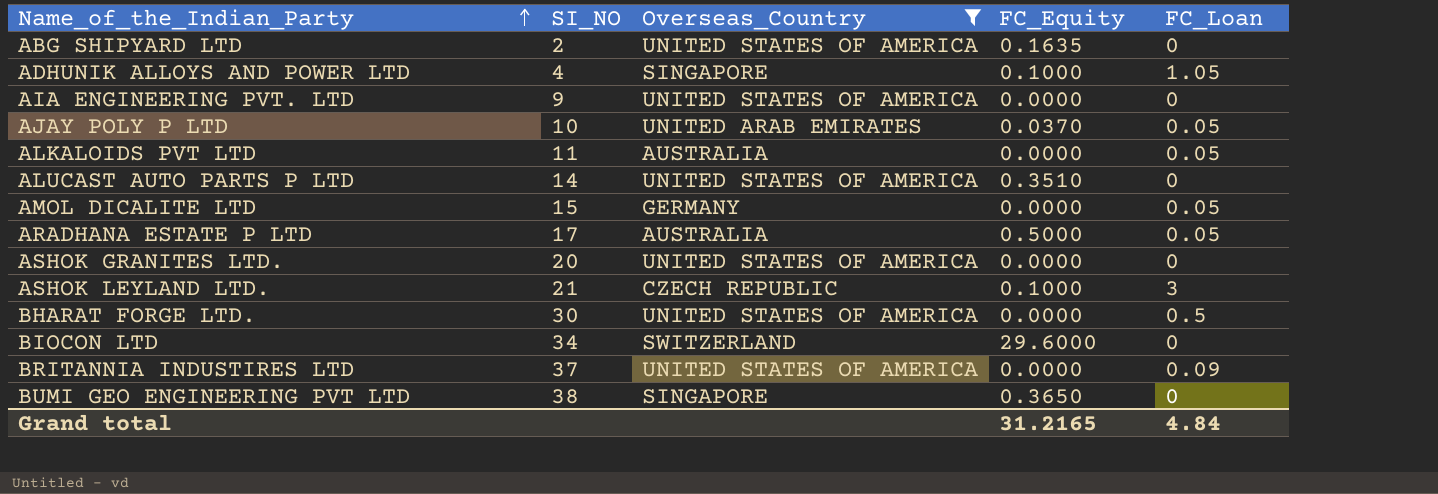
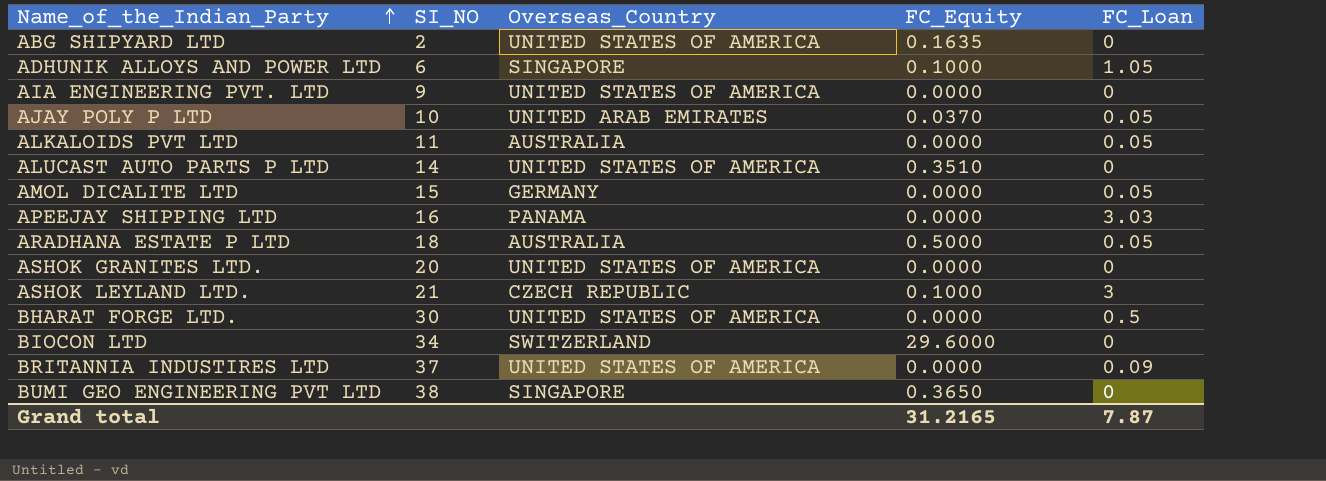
filter: Overseas_Country != PANAMA -> none
ADHUNIK ALLOYS AND POWER LTD | SI_NO: 4 -> 6
ARADHANA ESTATE P LTD | SI_NO: 17 -> 18
Grand total | FC_Loan: 4.84 -> 7.87

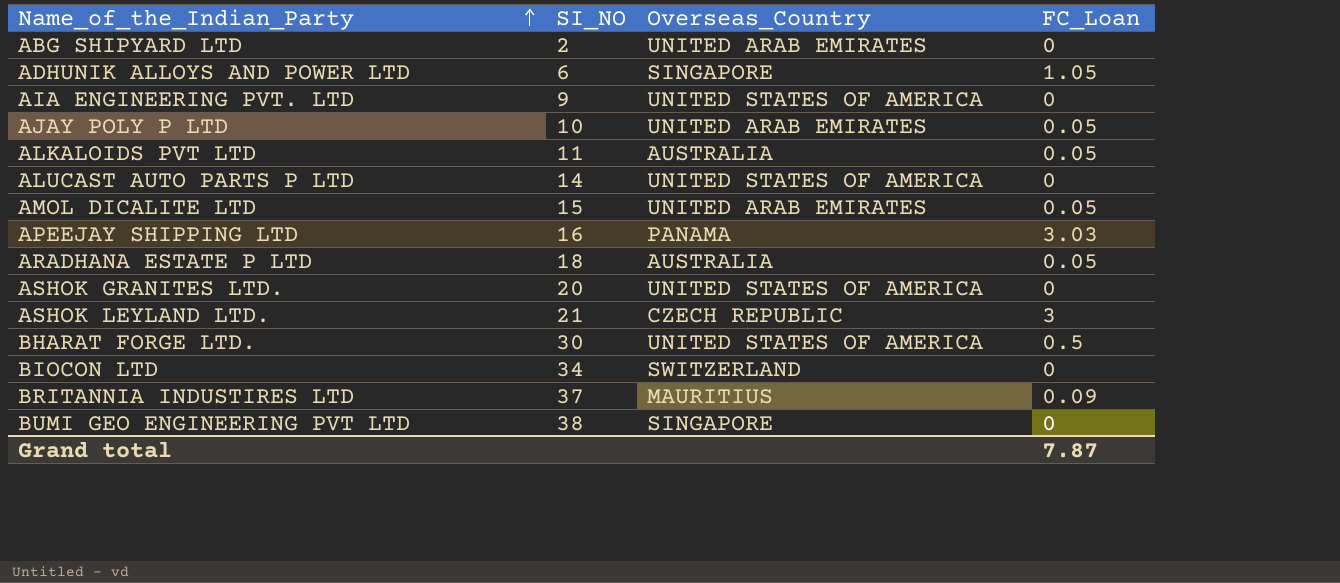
column FC_Equity | position: 4 -> none
ABG SHIPYARD LTD | Overseas_Country: UNITED STATES OF AMERICA -> UNITED ARAB EMIRATES
AMOL DICALITE LTD | Overseas_Country: GERMANY -> UNITED ARAB EMIRATES
BRITANNIA INDUSTIRES LTD | Overseas_Country: UNITED STATES OF AMERICA -> MAURITIUS

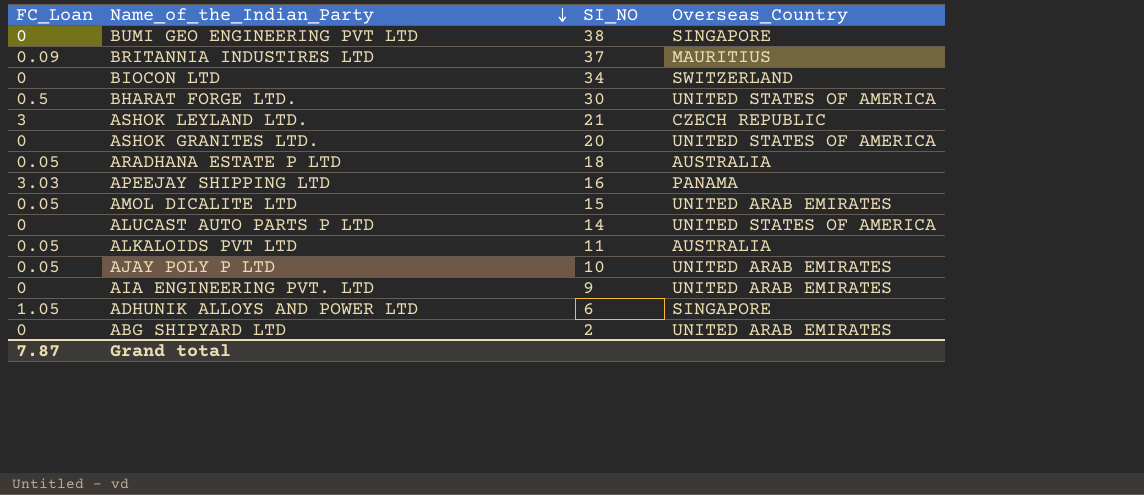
row order: Name_of_the_Indian_Party ascending -> Name_of_the_Indian_Party descending
column FC_Loan | position: 4 -> 1
AIA ENGINEERING PVT. LTD | Overseas_Country: UNITED STATES OF AMERICA -> UNITED ARAB EMIRATES

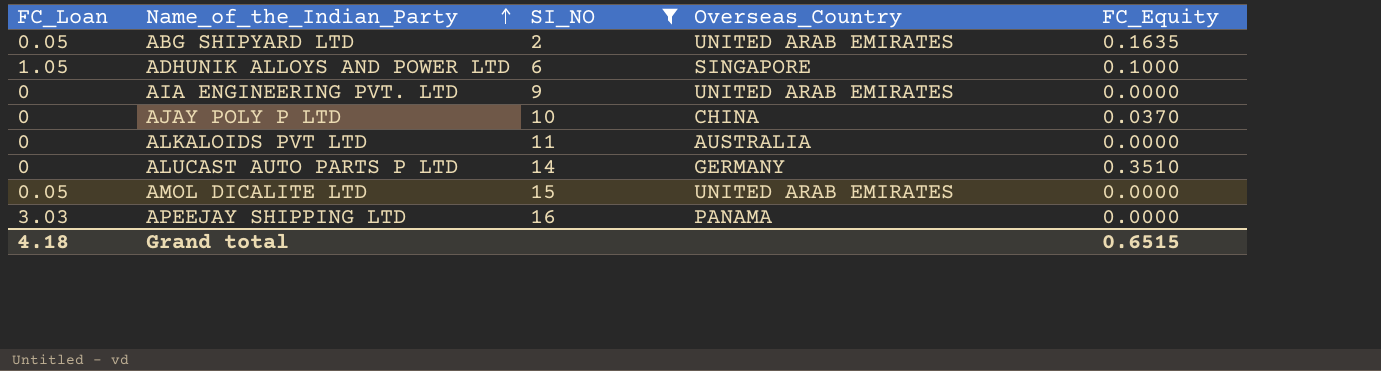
filter: none -> SI_NO <= 16
row order: Name_of_the_Indian_Party descending -> Name_of_the_Indian_Party ascending
column FC_Equity | position: none -> 5
ABG SHIPYARD LTD | FC_Loan: 0 -> 0.05
AJAY POLY P LTD | FC_Loan: 0.05 -> 0
AJAY POLY P LTD | Overseas_Country: UNITED ARAB EMIRATES -> CHINA
ALKALOIDS PVT LTD | FC_Loan: 0.05 -> 0
ALUCAST AUTO PARTS P LTD | Overseas_Country: UNITED STATES OF AMERICA -> GERMANY
Grand total | FC_Loan: 7.87 -> 4.18

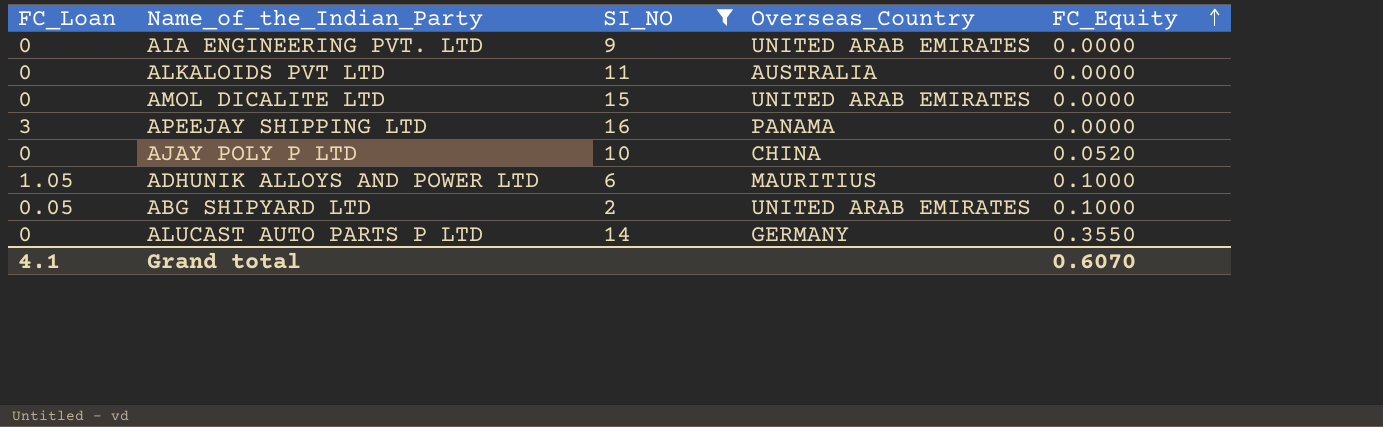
row order: Name_of_the_Indian_Party ascending -> FC_Equity ascending
AMOL DICALITE LTD | FC_Loan: 0.05 -> 0
APEEJAY SHIPPING LTD | FC_Loan: 3.03 -> 3
AJAY POLY P LTD | FC_Equity: 0.0370 -> 0.0520
ADHUNIK ALLOYS AND POWER LTD | Overseas_Country: SINGAPORE -> MAURITIUS
ABG SHIPYARD LTD | FC_Equity: 0.1635 -> 0.1000
ALUCAST AUTO PARTS P LTD | FC_Equity: 0.3510 -> 0.3550
Grand total | FC_Loan: 4.18 -> 4.1
Grand total | FC_Equity: 0.6515 -> 0.6070

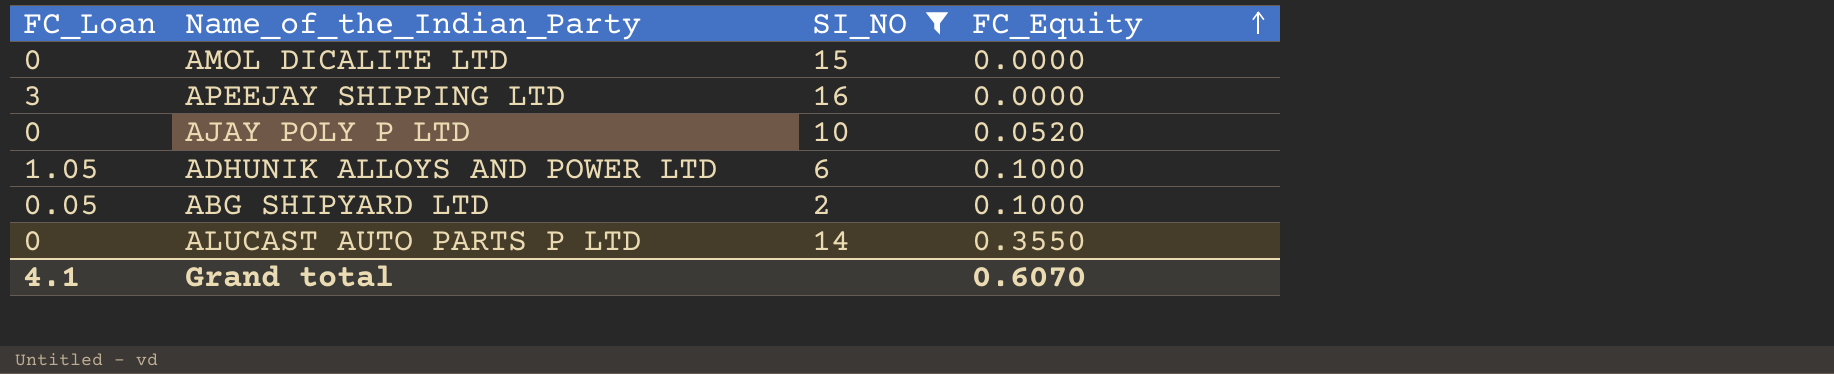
column Overseas_Country | position: 4 -> none
row AIA ENGINEERING PVT. LTD: 0 | 9 | UNITED ARAB EMIRATES | 0.0000 -> none
row ALKALOIDS PVT LTD: 0 | 11 | AUSTRALIA | 0.0000 -> none

